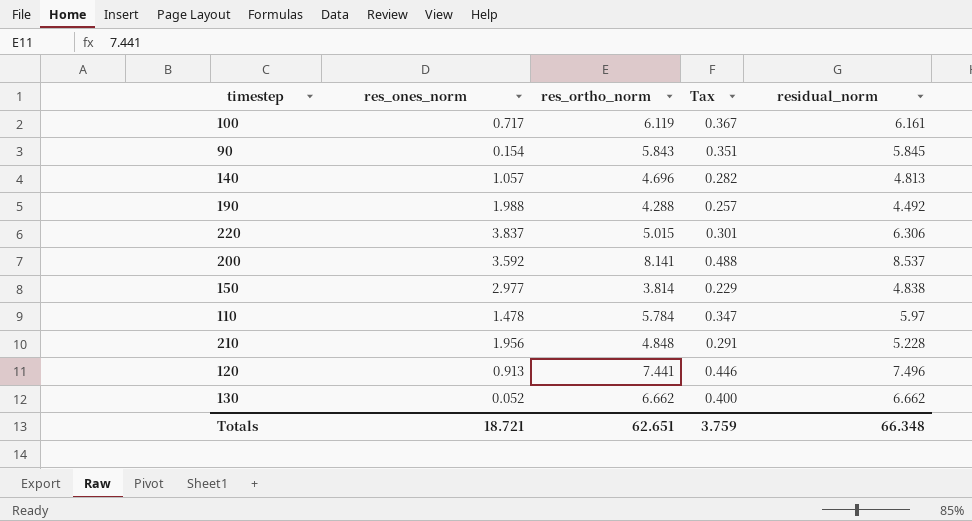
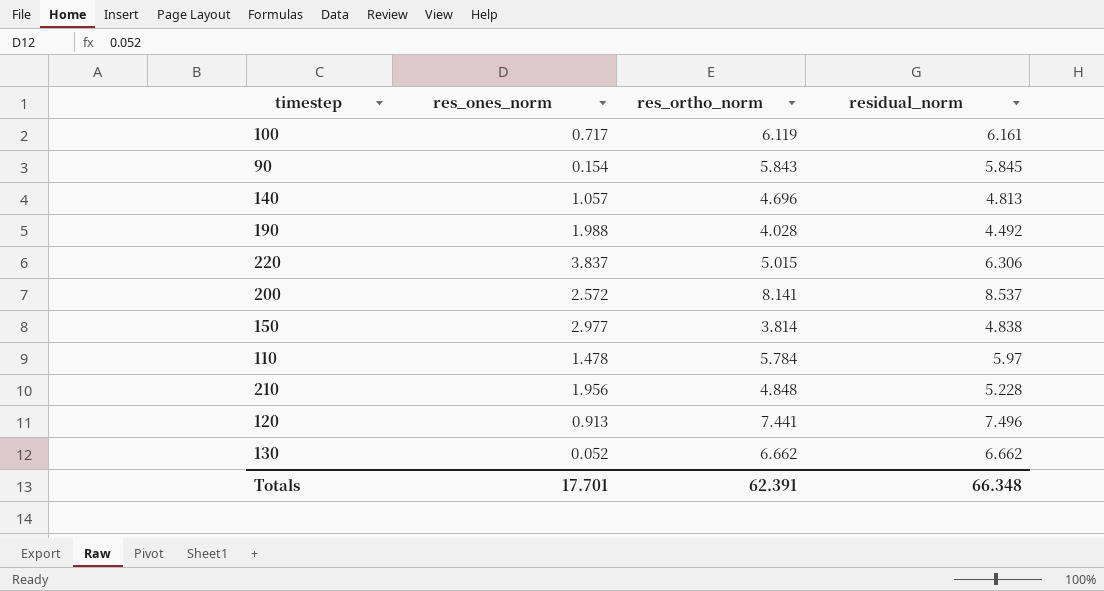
column Tax | formula: [res_ortho_norm] * 0.06 -> none
190 | res_ortho_norm: 4.288 -> 4.028
200 | res_ones_norm: 3.592 -> 2.572
Totals | res_ones_norm: 18.721 -> 17.701
Totals | res_ortho_norm: 62.651 -> 62.391

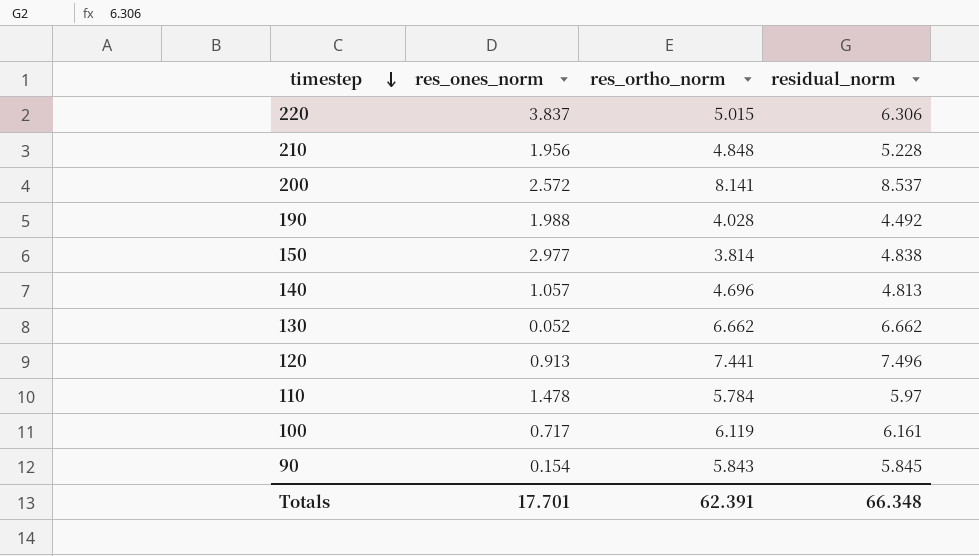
row order: none -> timestep descending

